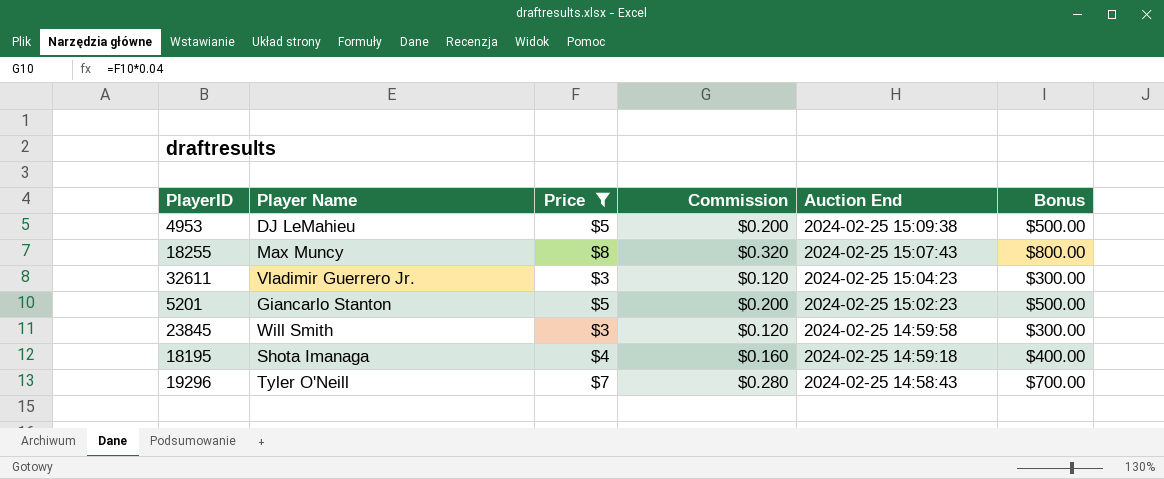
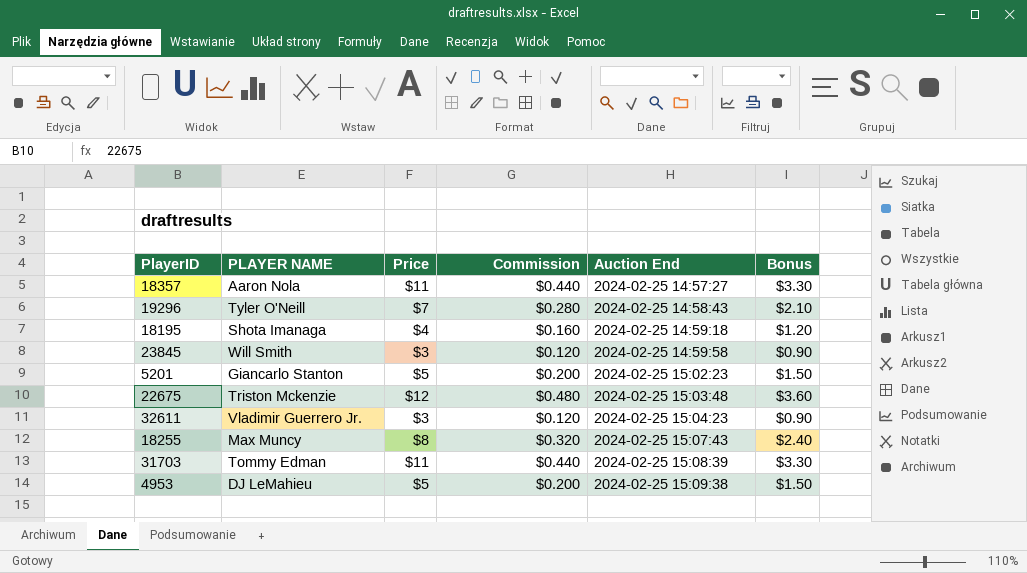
filter: Price <= $8 -> none
row order: Auction End descending -> Auction End ascending
column name: Player Name -> PLAYER NAME
column Bonus | formula: [Price] * 100 -> [Price] * 0.3

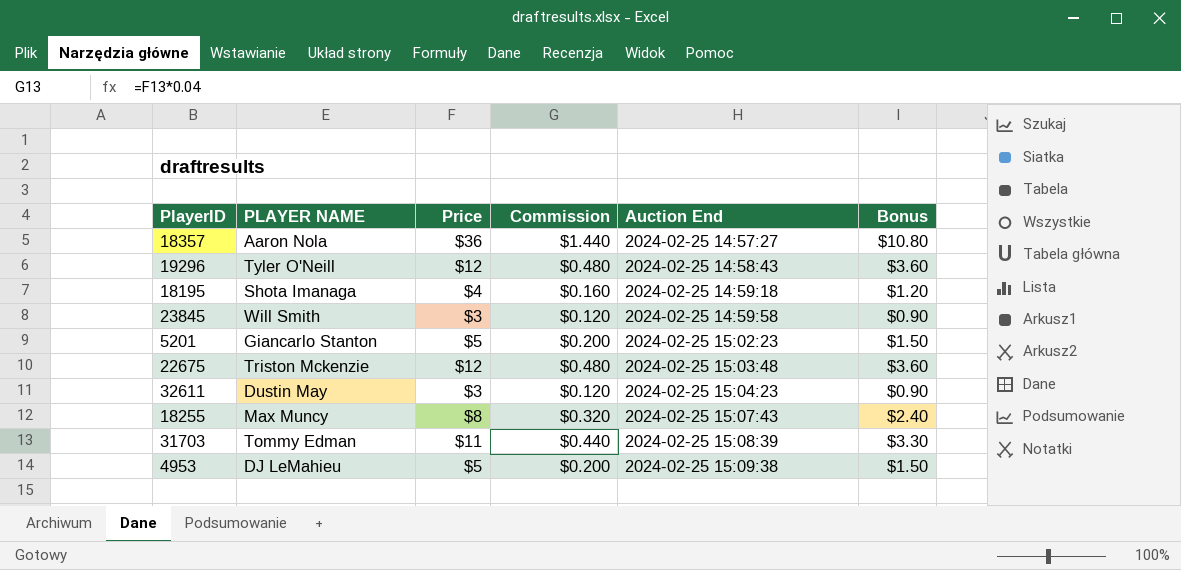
18357 | Price: $11 -> $36
18357 | Commission: $0.440 -> $1.440
18357 | Bonus: $3.30 -> $10.80
19296 | Price: $7 -> $12
19296 | Commission: $0.280 -> $0.480
19296 | Bonus: $2.10 -> $3.60
32611 | PLAYER NAME: Vladimir Guerrero Jr. -> Dustin May

